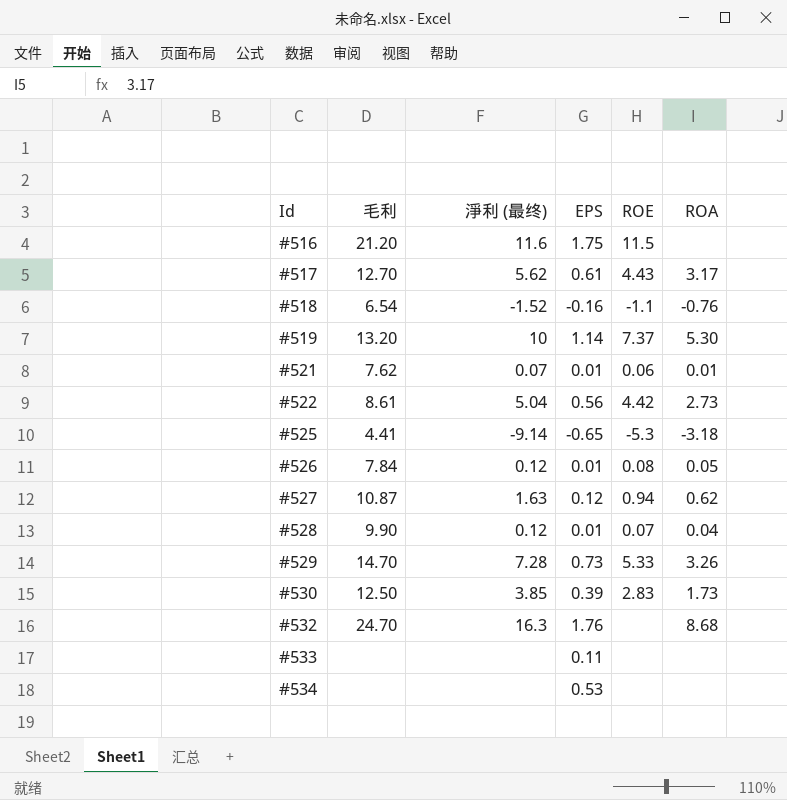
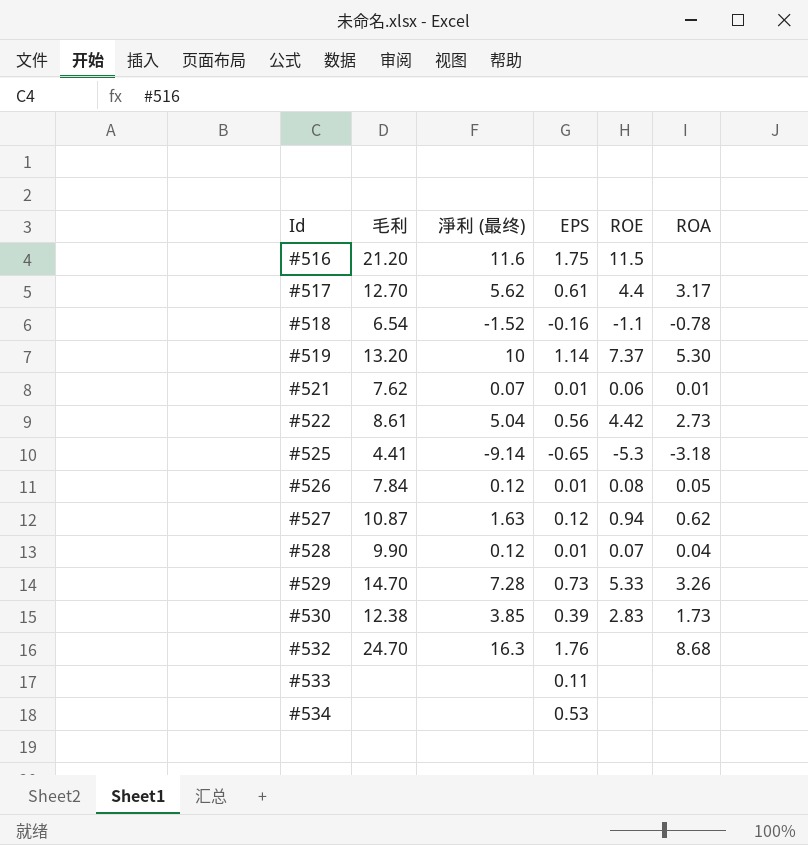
#517 | ROE: 4.43 -> 4.4
#518 | ROA: -0.76 -> -0.78
#530 | 毛利: 12.50 -> 12.38

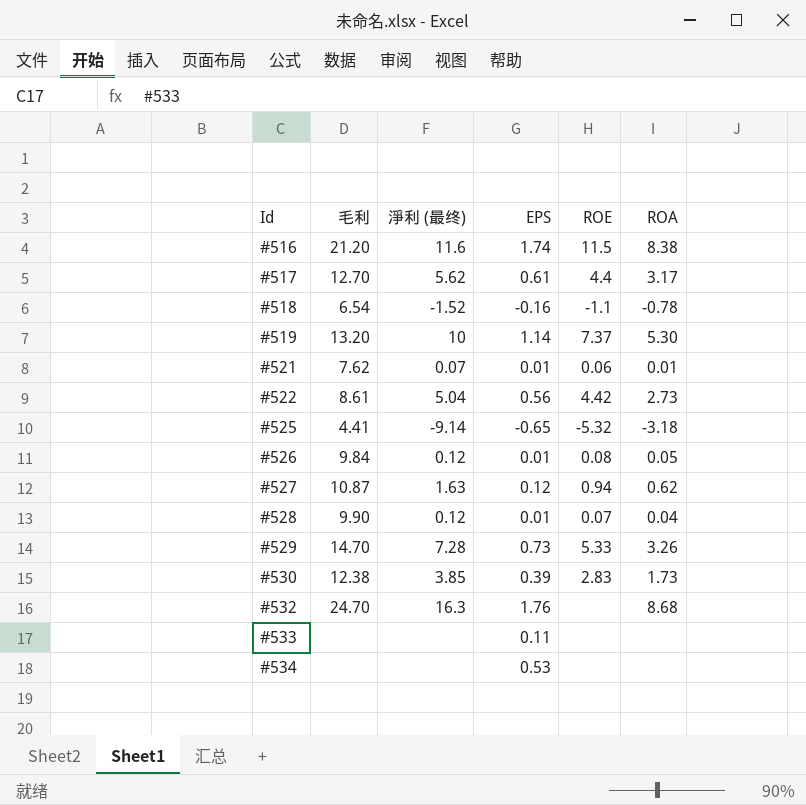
#516 | EPS: 1.75 -> 1.74
#516 | ROA: none -> 8.38
#525 | ROE: -5.3 -> -5.32
#526 | 毛利: 7.84 -> 9.84

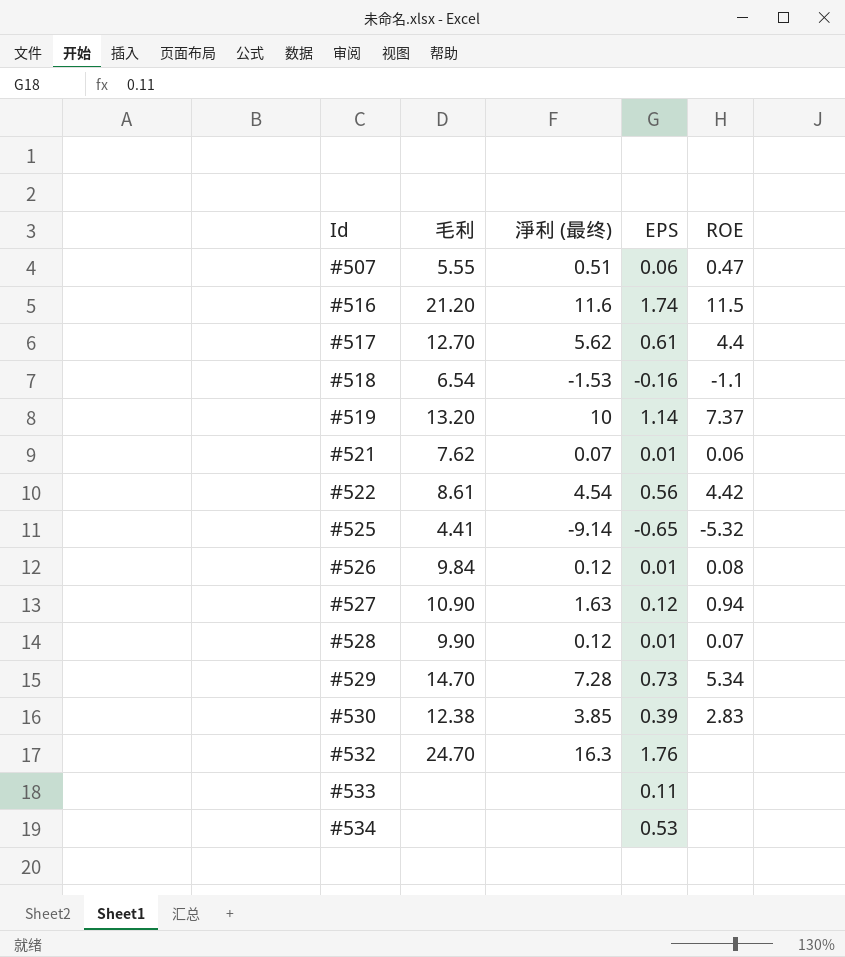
column ROA | position: 6 -> none
row #507: none -> 5.55 | 0.51 | 0.06 | 0.47
#518 | 淨利 (最终): -1.52 -> -1.53
#522 | 淨利 (最终): 5.04 -> 4.54
#527 | 毛利: 10.87 -> 10.90
#529 | ROE: 5.33 -> 5.34

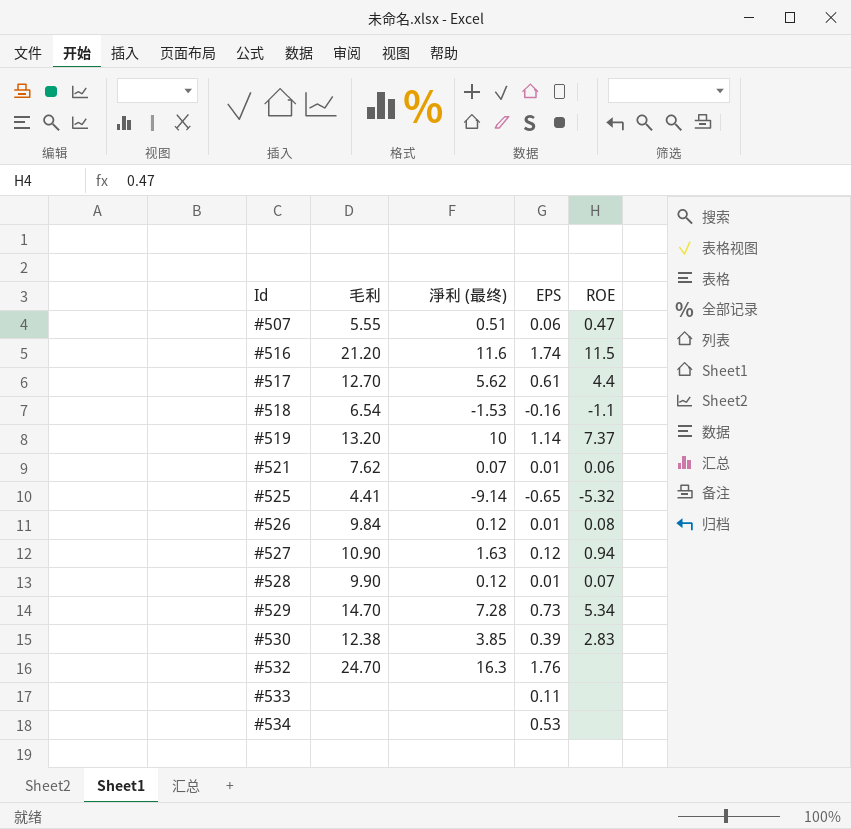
row #522: 8.61 | 4.54 | 0.56 | 4.42 -> none

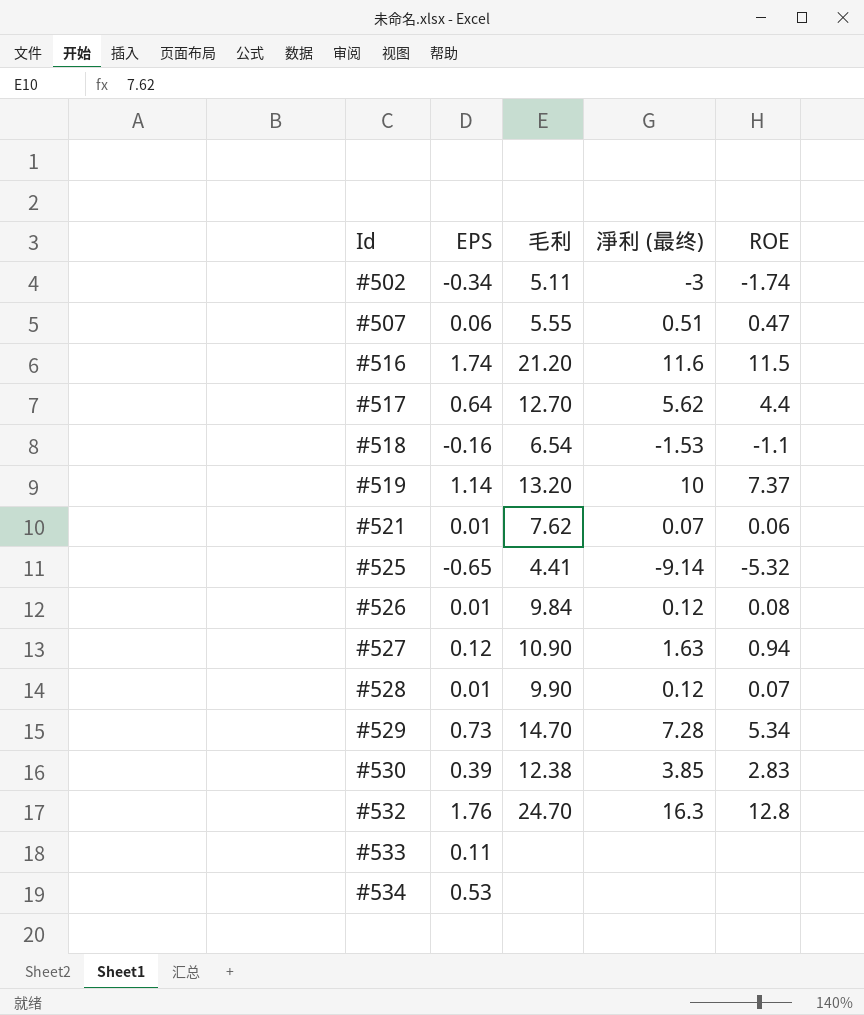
column EPS | position: 4 -> 2
row #502: none -> -0.34 | 5.11 | -3 | -1.74
#517 | EPS: 0.61 -> 0.64
#532 | ROE: none -> 12.8

